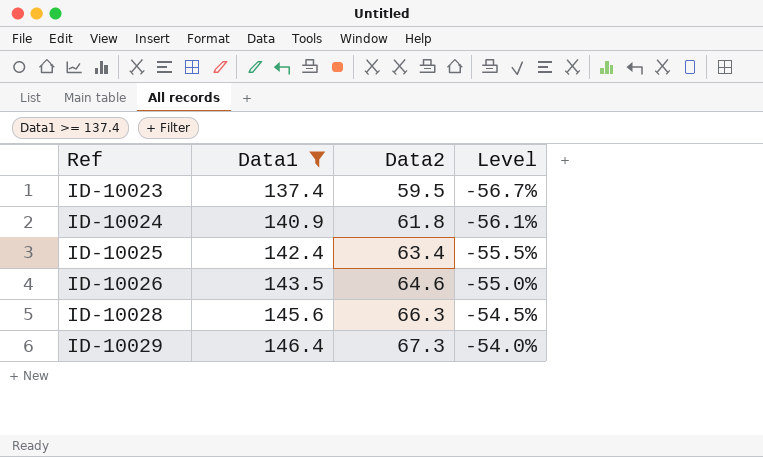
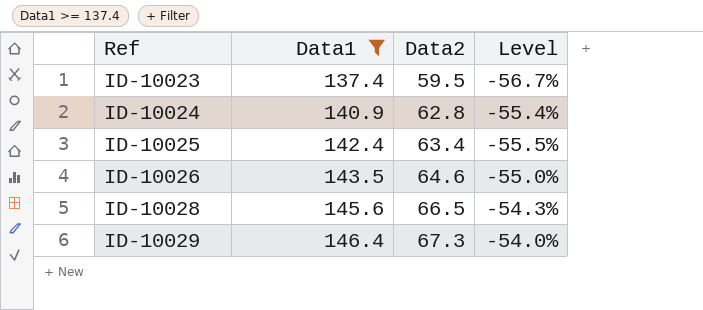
ID-10024 | Data2: 61.8 -> 62.8
ID-10024 | Level: -56.1% -> -55.4%
ID-10028 | Data2: 66.3 -> 66.5
ID-10028 | Level: -54.5% -> -54.3%

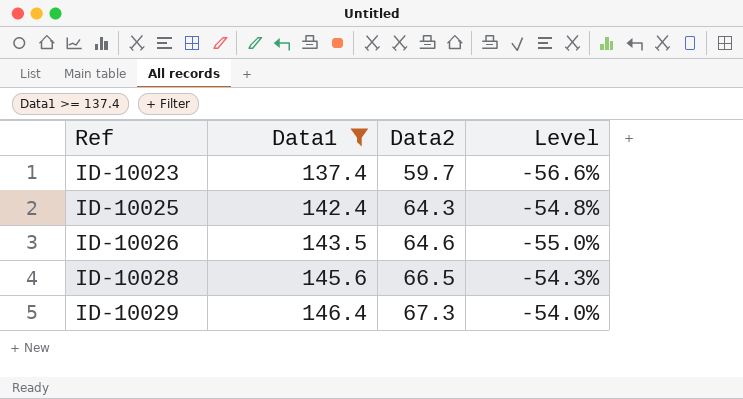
row ID-10024: 140.9 | 62.8 | -55.4% -> none
ID-10023 | Data2: 59.5 -> 59.7
ID-10023 | Level: -56.7% -> -56.6%
ID-10025 | Data2: 63.4 -> 64.3
ID-10025 | Level: -55.5% -> -54.8%

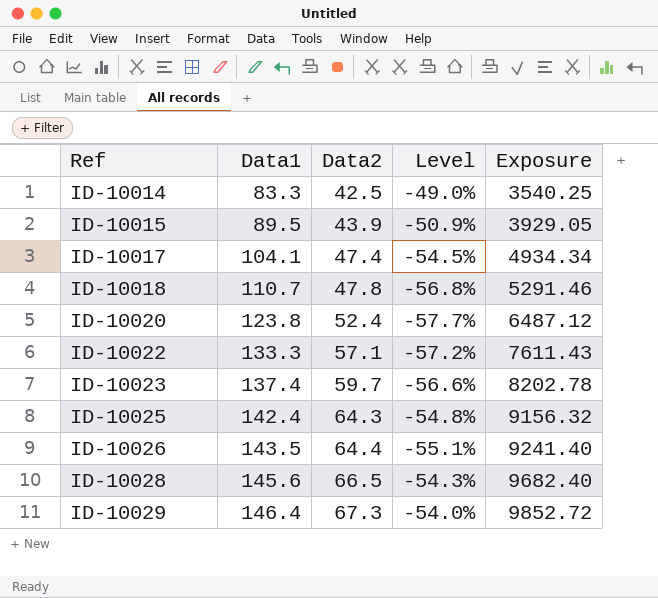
filter: Data1 >= 137.4 -> none
column Exposure | formula: none -> [Data1] * [Data2]
ID-10026 | Data2: 64.6 -> 64.4
ID-10026 | Level: -55.0% -> -55.1%

